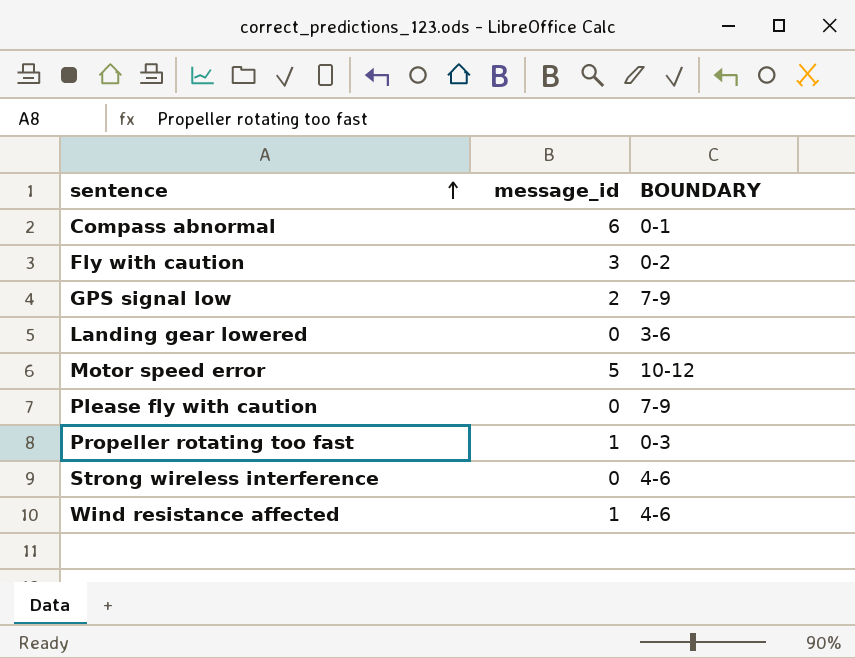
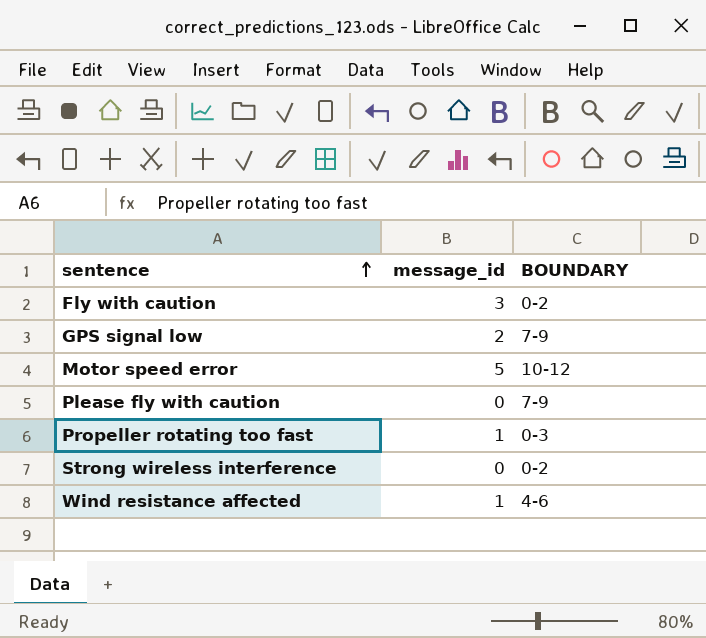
row Compass abnormal: 6 | 0-1 -> none
row Landing gear lowered: 0 | 3-6 -> none
Strong wireless interference | BOUNDARY: 4-6 -> 0-2

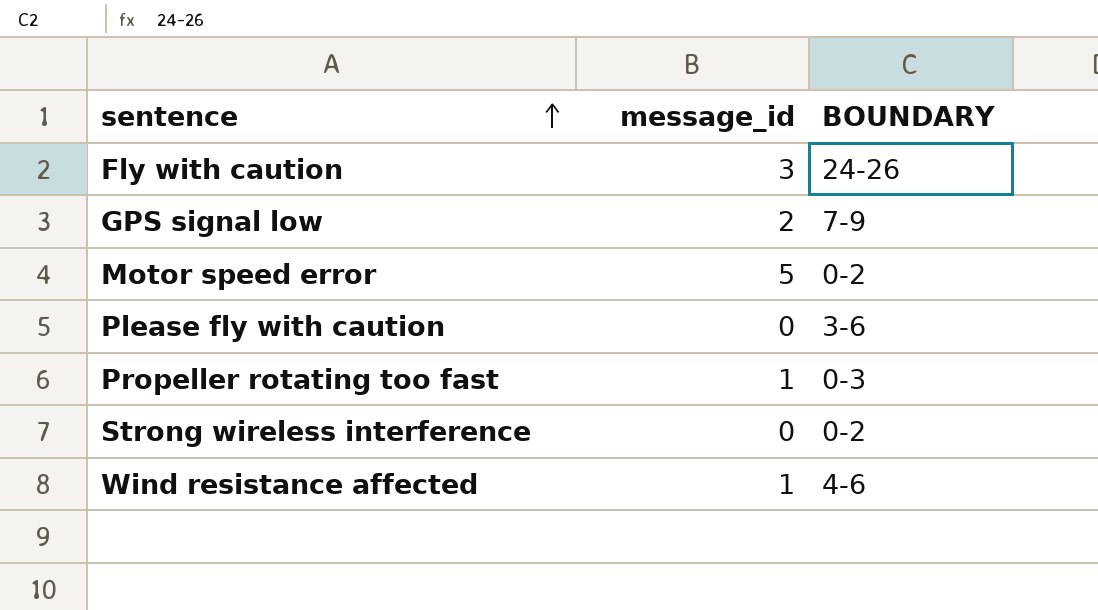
Fly with caution | BOUNDARY: 0-2 -> 24-26
Motor speed error | BOUNDARY: 10-12 -> 0-2
Please fly with caution | BOUNDARY: 7-9 -> 3-6

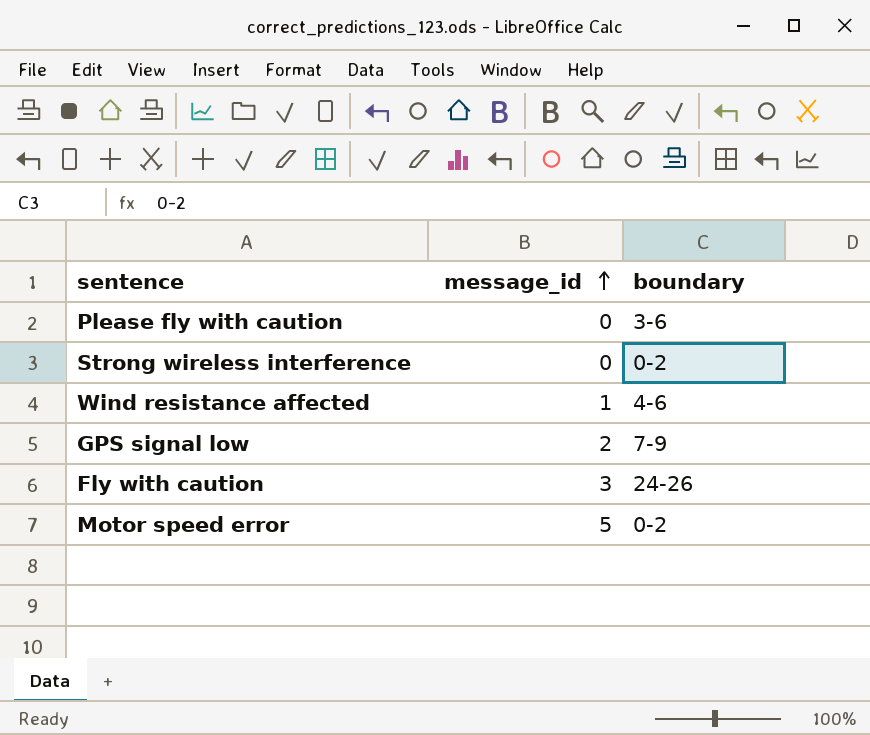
row order: sentence ascending -> message_id ascending
column name: BOUNDARY -> boundary
row Propeller rotating too fast: 1 | 0-3 -> none

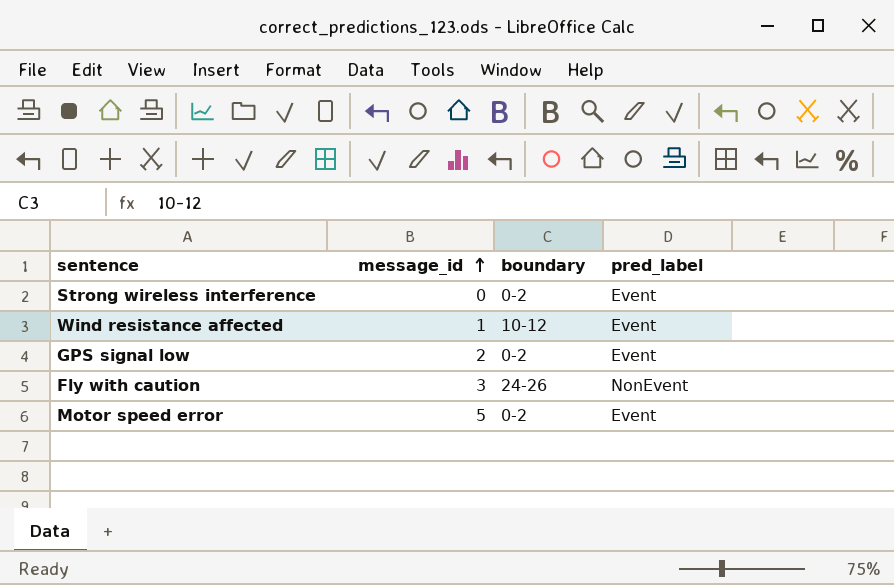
column pred_label | position: none -> 4
row Please fly with caution: 0 | 3-6 -> none
Wind resistance affected | boundary: 4-6 -> 10-12
GPS signal low | boundary: 7-9 -> 0-2

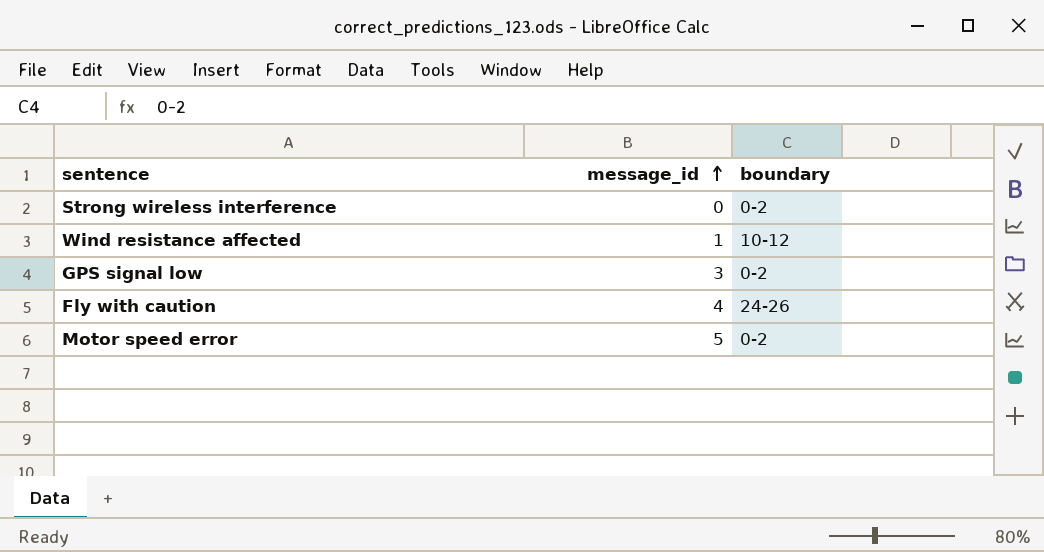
column pred_label | position: 4 -> none
GPS signal low | message_id: 2 -> 3
Fly with caution | message_id: 3 -> 4

